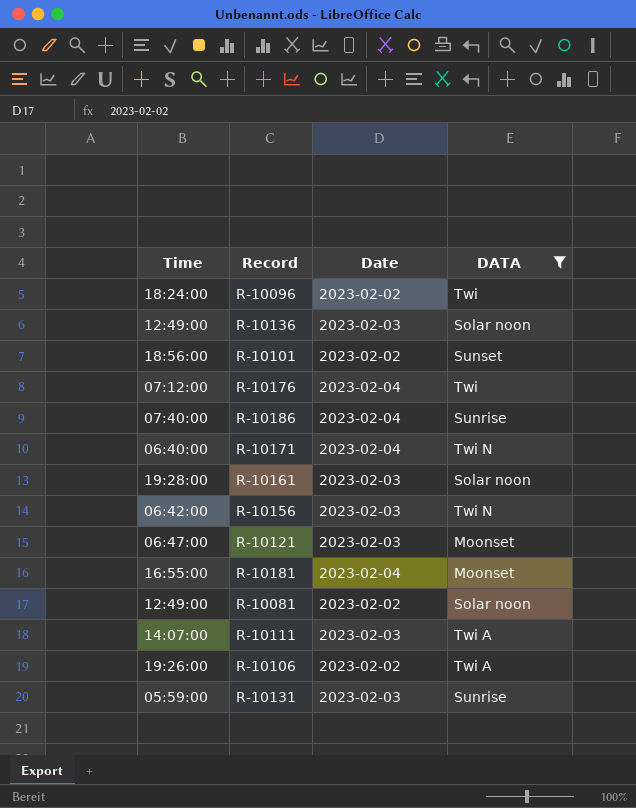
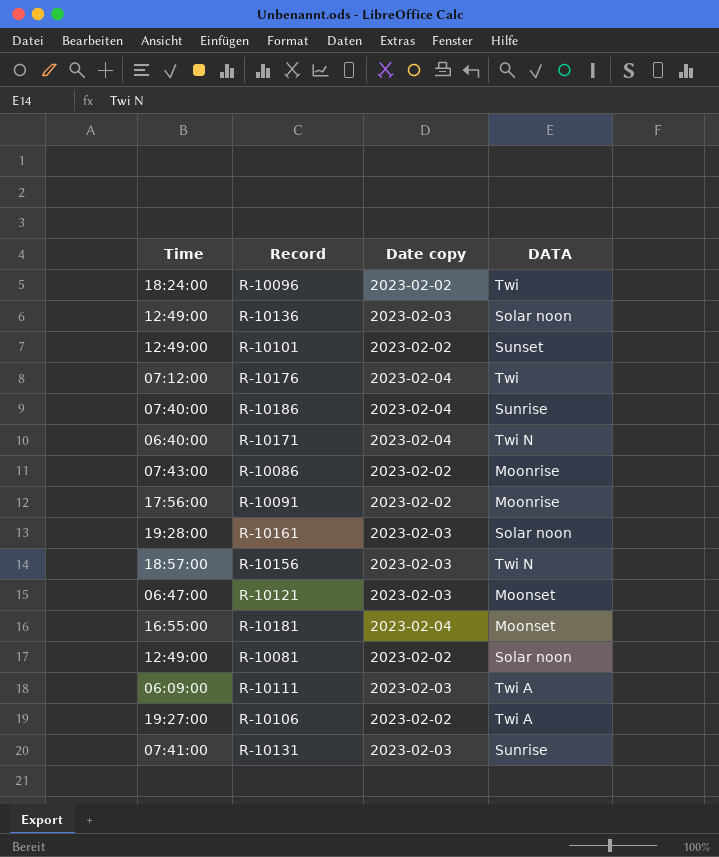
filter: DATA != Moonrise -> none
column name: Date -> Date copy
R-10101 | Time: 18:56:00 -> 12:49:00
R-10156 | Time: 06:42:00 -> 18:57:00
R-10111 | Time: 14:07:00 -> 06:09:00
R-10106 | Time: 19:26:00 -> 19:27:00
R-10131 | Time: 05:59:00 -> 07:41:00

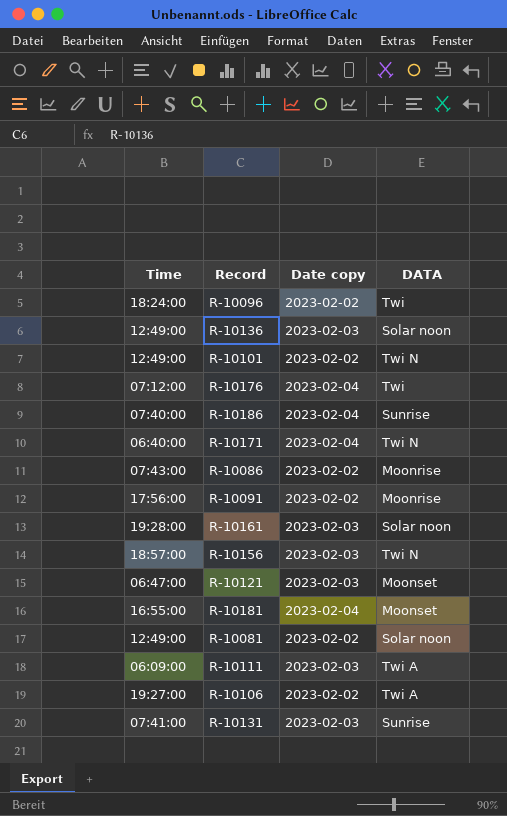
R-10101 | DATA: Sunset -> Twi N

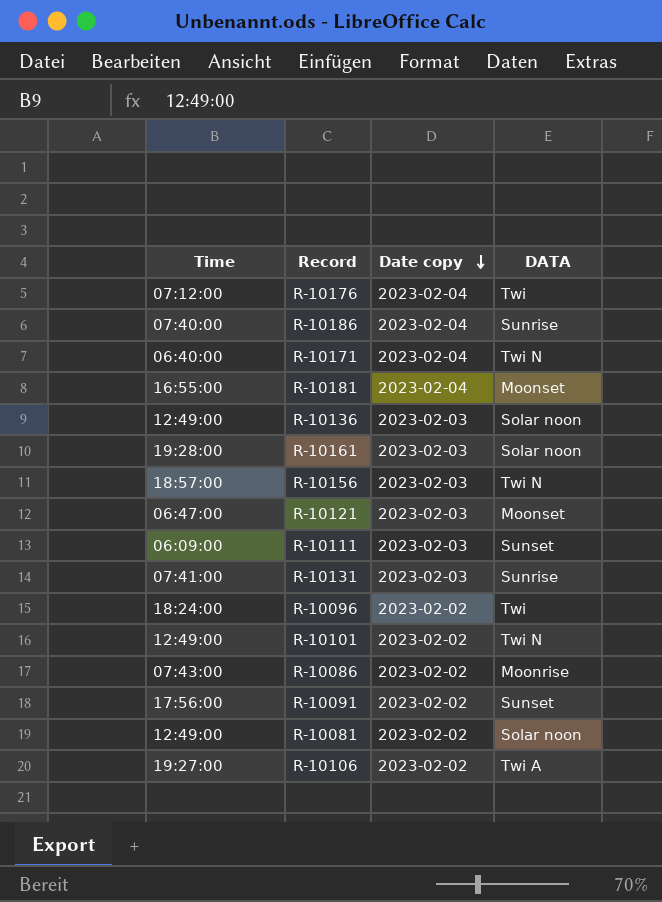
row order: none -> Date copy descending
R-10111 | DATA: Twi A -> Sunset
R-10091 | DATA: Moonrise -> Sunset

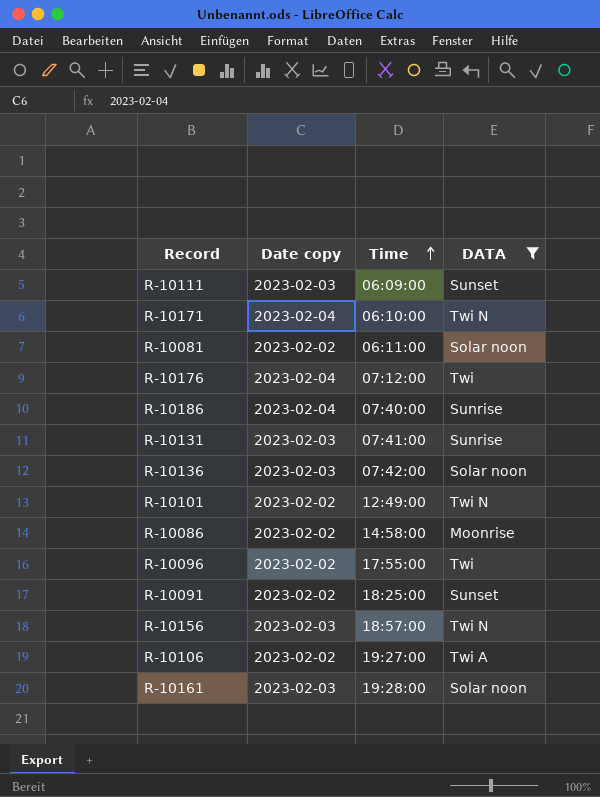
filter: none -> DATA != Moonset
row order: Date copy descending -> Time ascending
column Time | position: 1 -> 3
R-10171 | Time: 06:40:00 -> 06:10:00
R-10081 | Time: 12:49:00 -> 06:11:00
R-10136 | Time: 12:49:00 -> 07:42:00
R-10086 | Time: 07:43:00 -> 14:58:00
R-10096 | Time: 18:24:00 -> 17:55:00
R-10091 | Time: 17:56:00 -> 18:25:00

